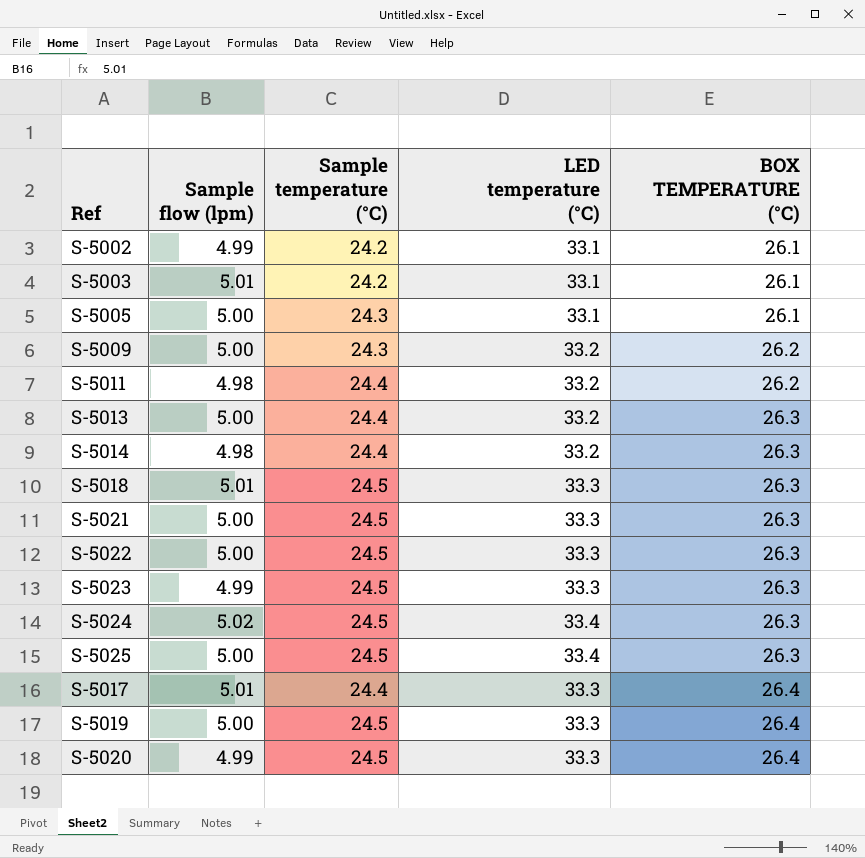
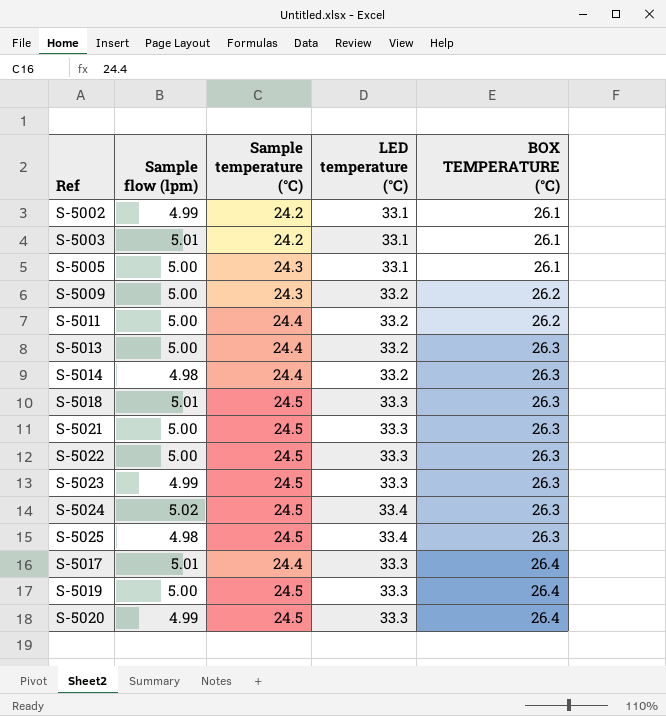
S-5011 | Sample flow (lpm): 4.98 -> 5.00
S-5025 | Sample flow (lpm): 5.00 -> 4.98

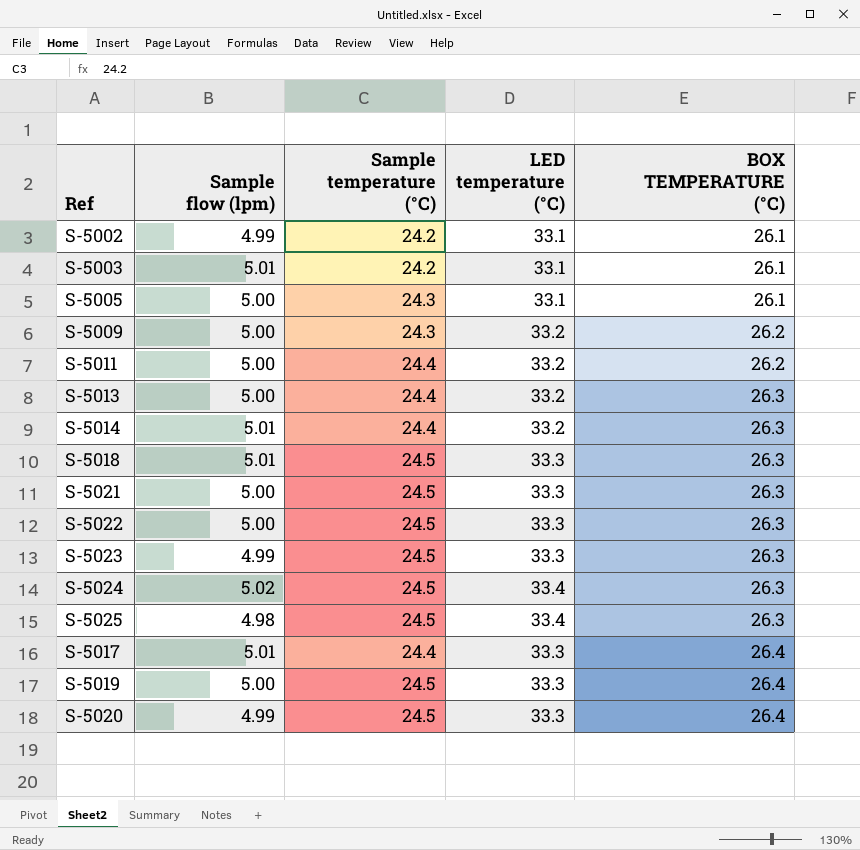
S-5014 | Sample flow (lpm): 4.98 -> 5.01

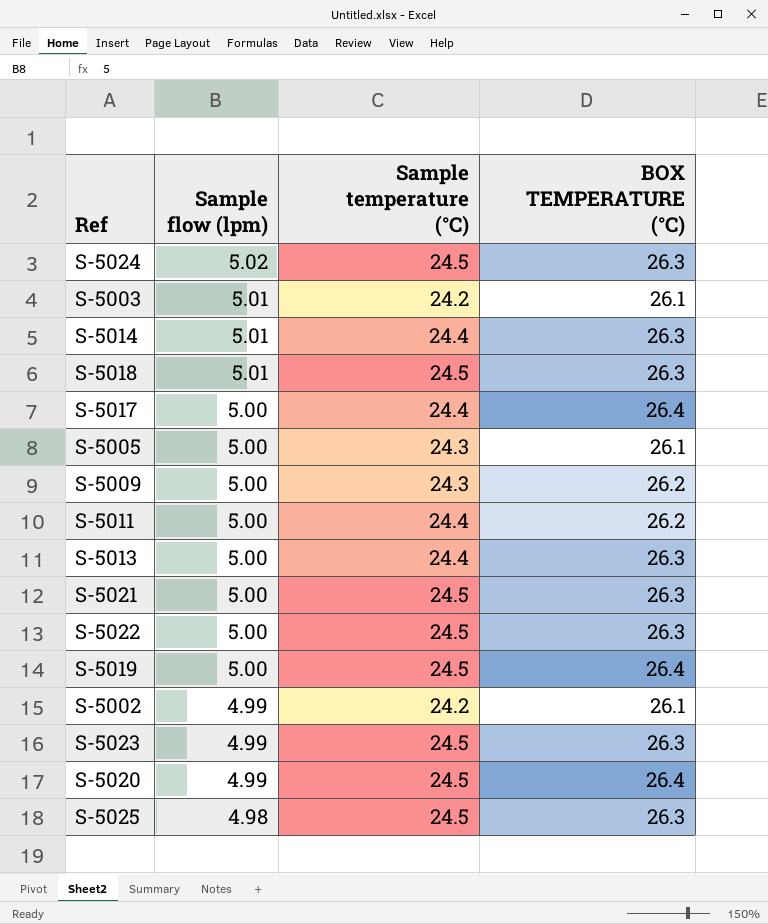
row order: BOX TEMPERATURE (°C) ascending -> Sample flow (lpm) descending
column LED temperature (°C) | position: 4 -> none
S-5017 | Sample flow (lpm): 5.01 -> 5.00

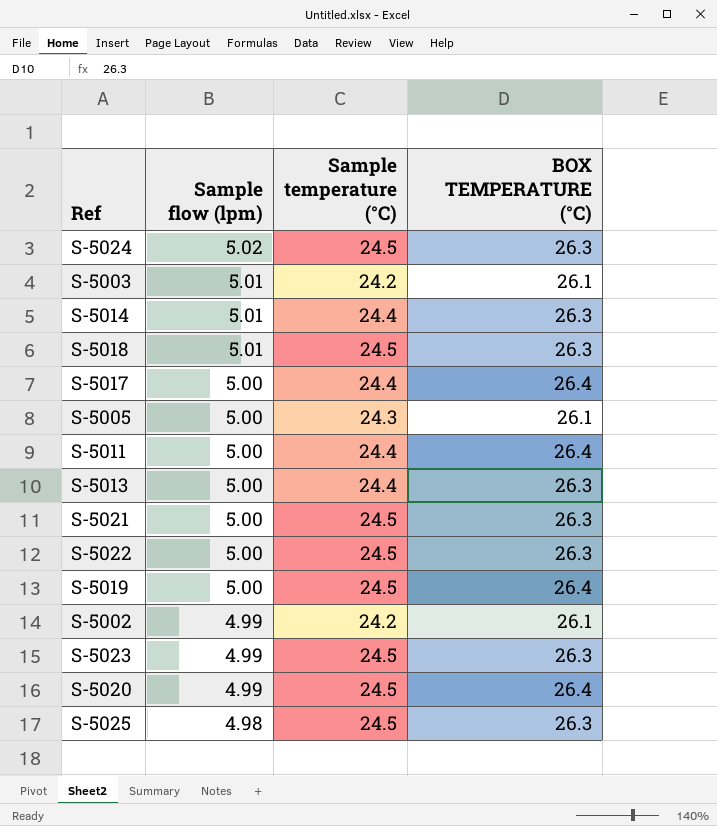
row S-5009: 5.00 | 24.3 | 26.2 -> none
S-5011 | BOX TEMPERATURE (°C): 26.2 -> 26.4

